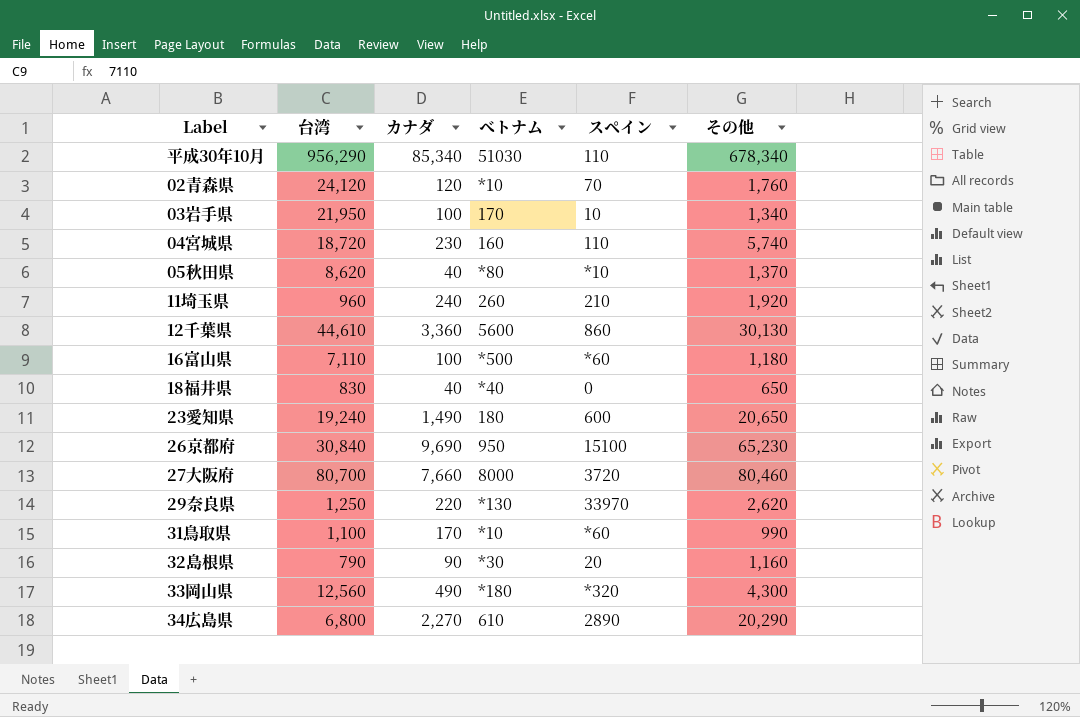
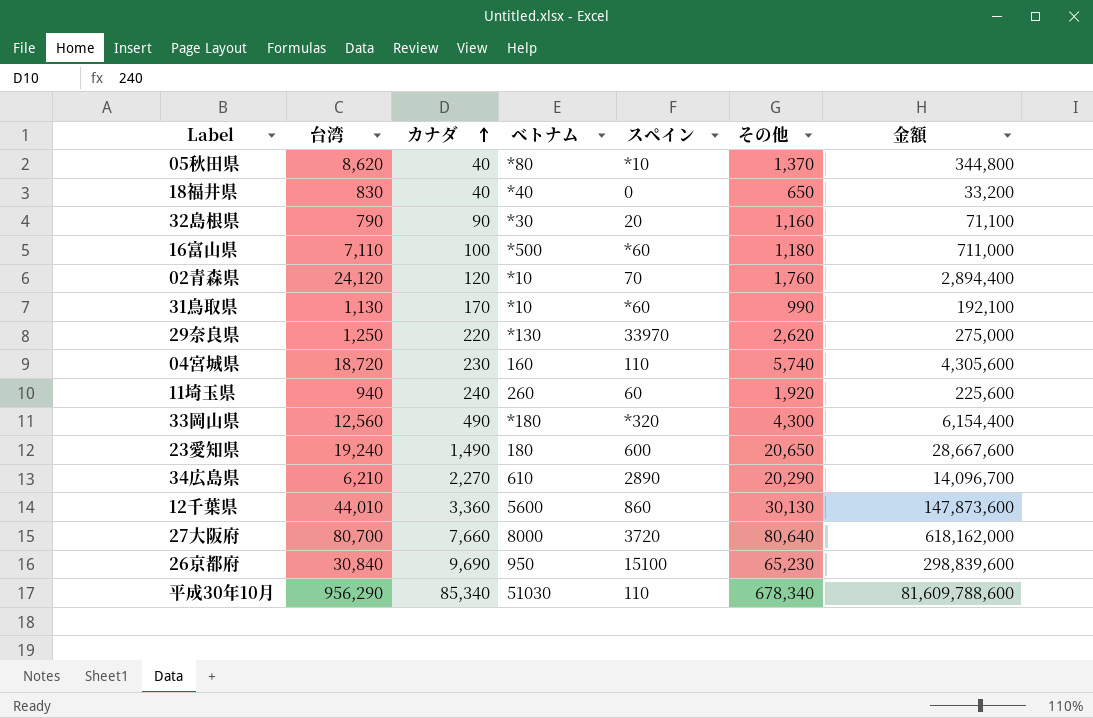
row order: none -> カナダ ascending
column 金額 | formula: none -> [台湾] * [カナダ]
row 03岩手県: 21,950 | 100 | 170 | 10 | 1,340 -> none
31鳥取県 | 台湾: 1,100 -> 1,130
11埼玉県 | 台湾: 960 -> 940
11埼玉県 | スペイン: 210 -> 60
34広島県 | 台湾: 6,800 -> 6,210
12千葉県 | 台湾: 44,610 -> 44,010
27大阪府 | その他: 80,460 -> 80,640

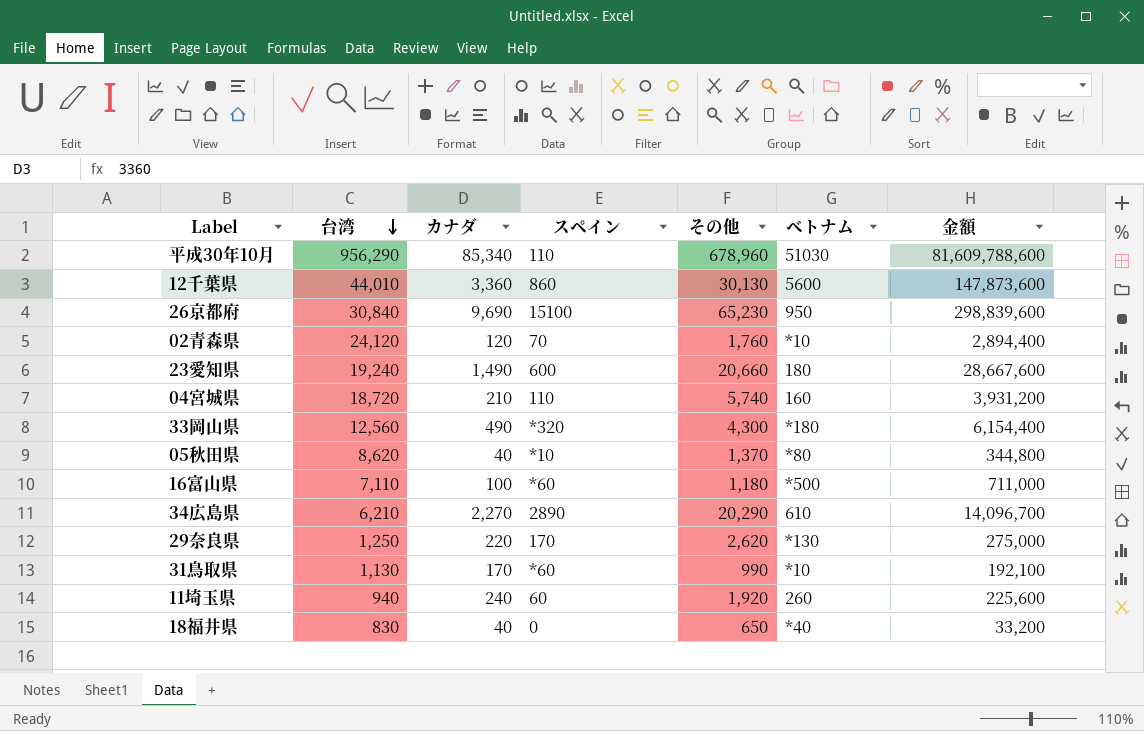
row order: カナダ ascending -> 台湾 descending
column ベトナム | position: 4 -> 6
row 32島根県: 790 | 90 | *30 | 20 | 1,160 | 71,100 -> none
row 27大阪府: 80,700 | 7,660 | 8000 | 3720 | 80,640 | 618,162,000 -> none
平成30年10月 | その他: 678,340 -> 678,960
23愛知県 | その他: 20,650 -> 20,660
04宮城県 | カナダ: 230 -> 210
04宮城県 | 金額: 4,305,600 -> 3,931,200
29奈良県 | スペイン: 33970 -> 170

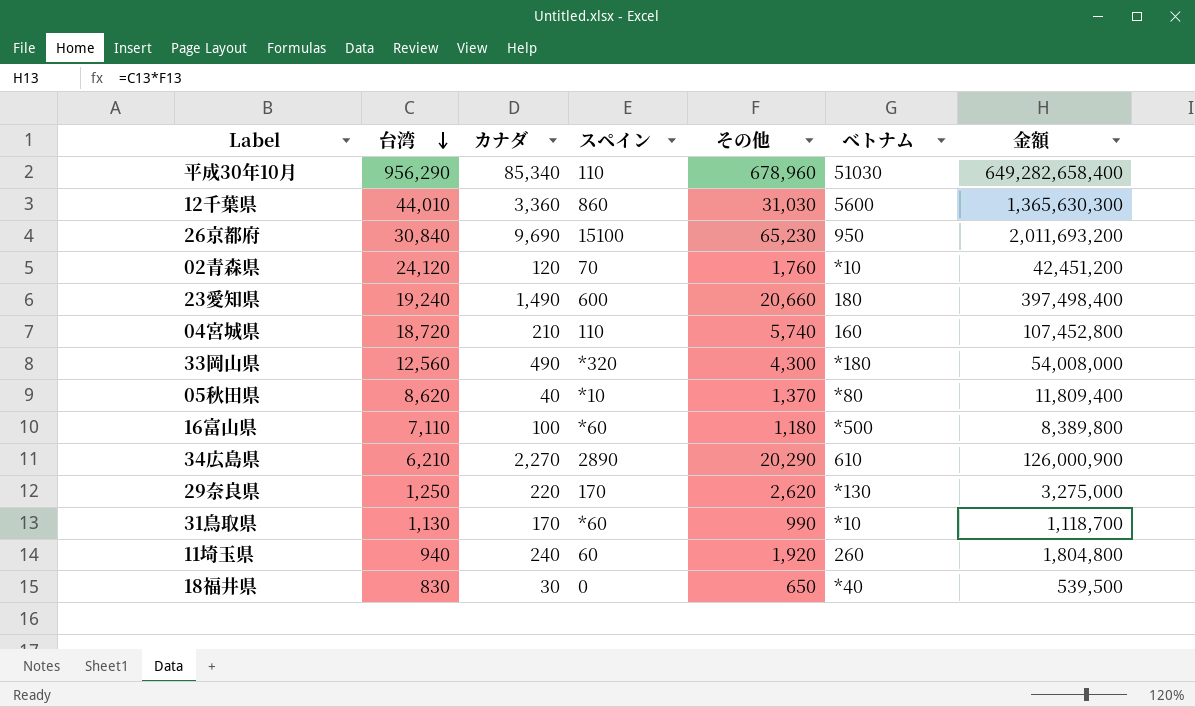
column 金額 | formula: [台湾] * [カナダ] -> [台湾] * [その他]
12千葉県 | その他: 30,130 -> 31,030
18福井県 | カナダ: 40 -> 30

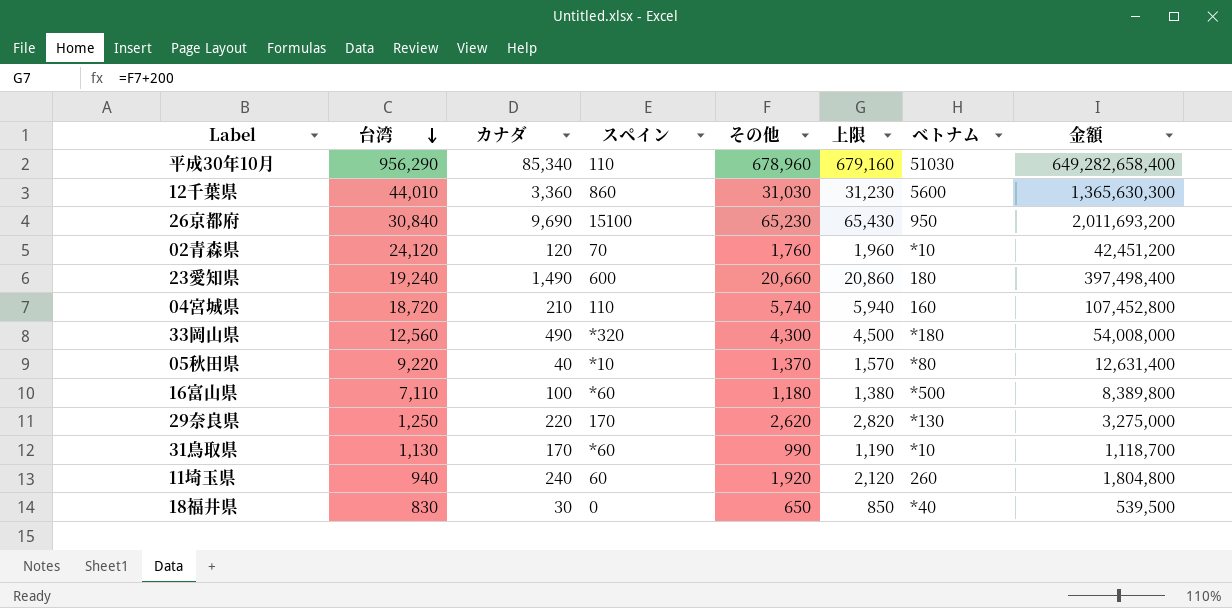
column 上限 | formula: none -> [その他] + 200
row 34広島県: 6,210 | 2,270 | 2890 | 20,290 | 610 | 126,000,900 -> none
05秋田県 | 台湾: 8,620 -> 9,220
05秋田県 | 金額: 11,809,400 -> 12,631,400

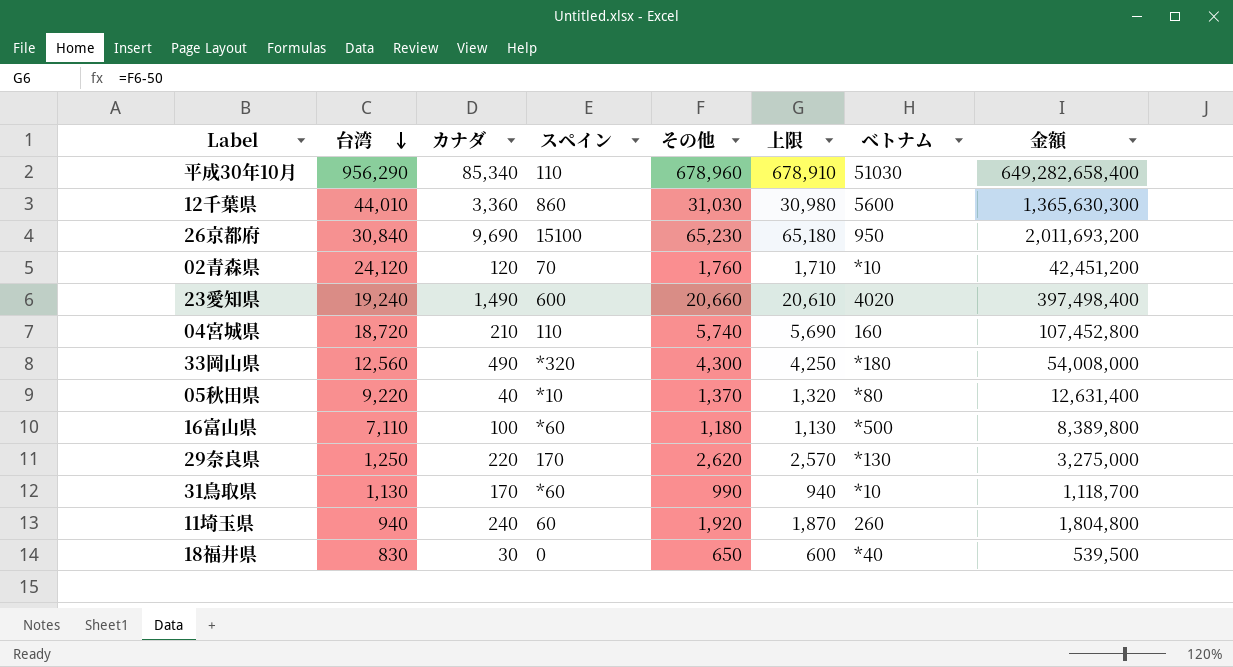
column 上限 | formula: [その他] + 200 -> [その他] - 50
23愛知県 | ベトナム: 180 -> 4020

